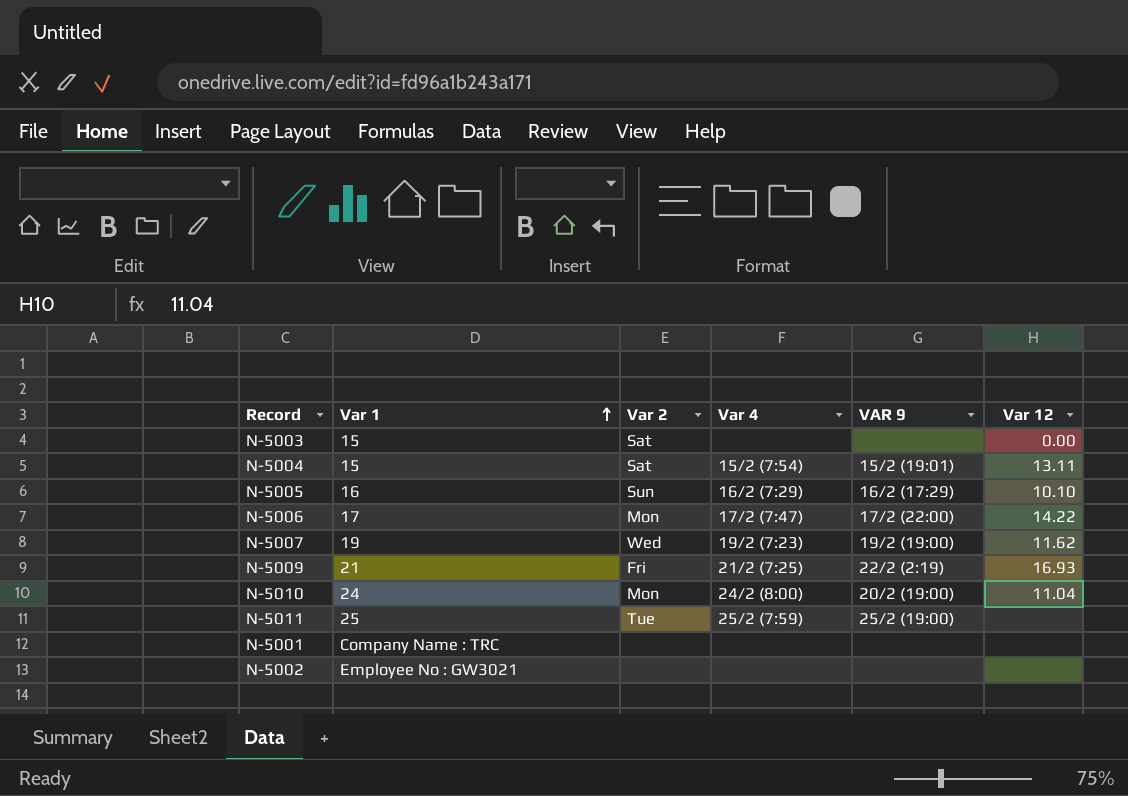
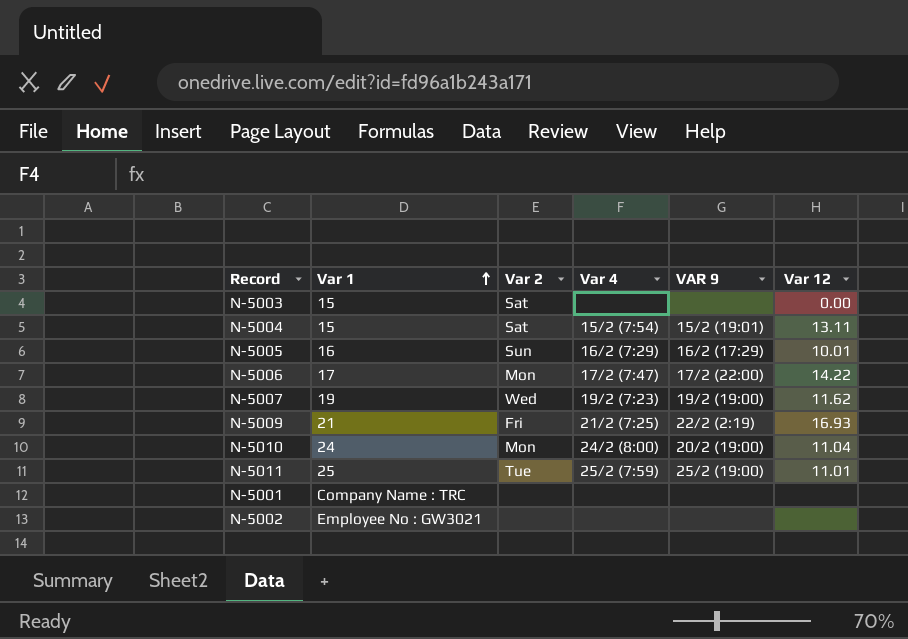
N-5005 | Var 12: 10.10 -> 10.01
N-5011 | Var 12: none -> 11.01

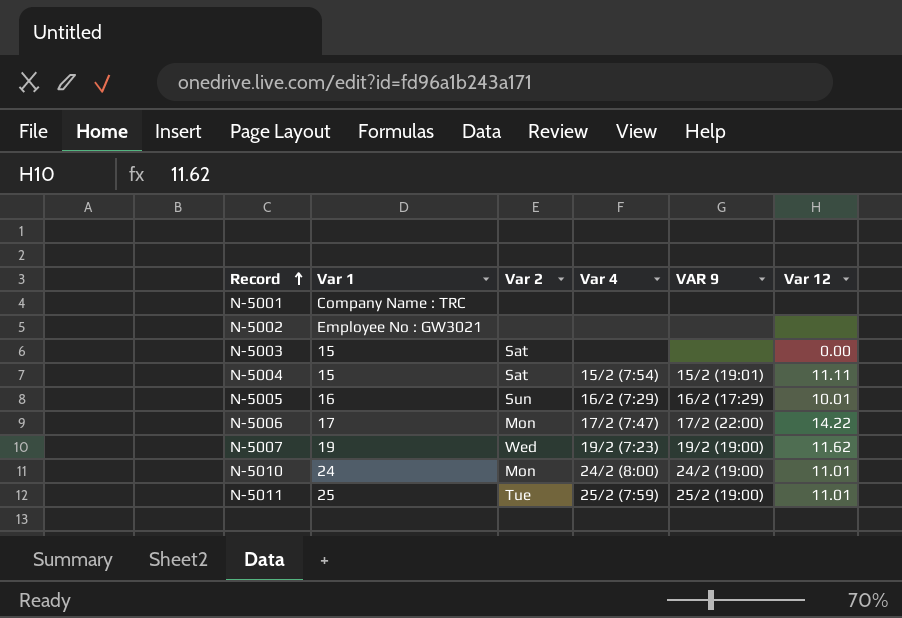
row order: Var 1 ascending -> Record ascending
row N-5009: 21 | Fri | 21/2 (7:25) | 22/2 (2:19) | 16.93 -> none
N-5004 | Var 12: 13.11 -> 11.11
N-5010 | VAR 9: 20/2 (19:00) -> 24/2 (19:00)
N-5010 | Var 12: 11.04 -> 11.01

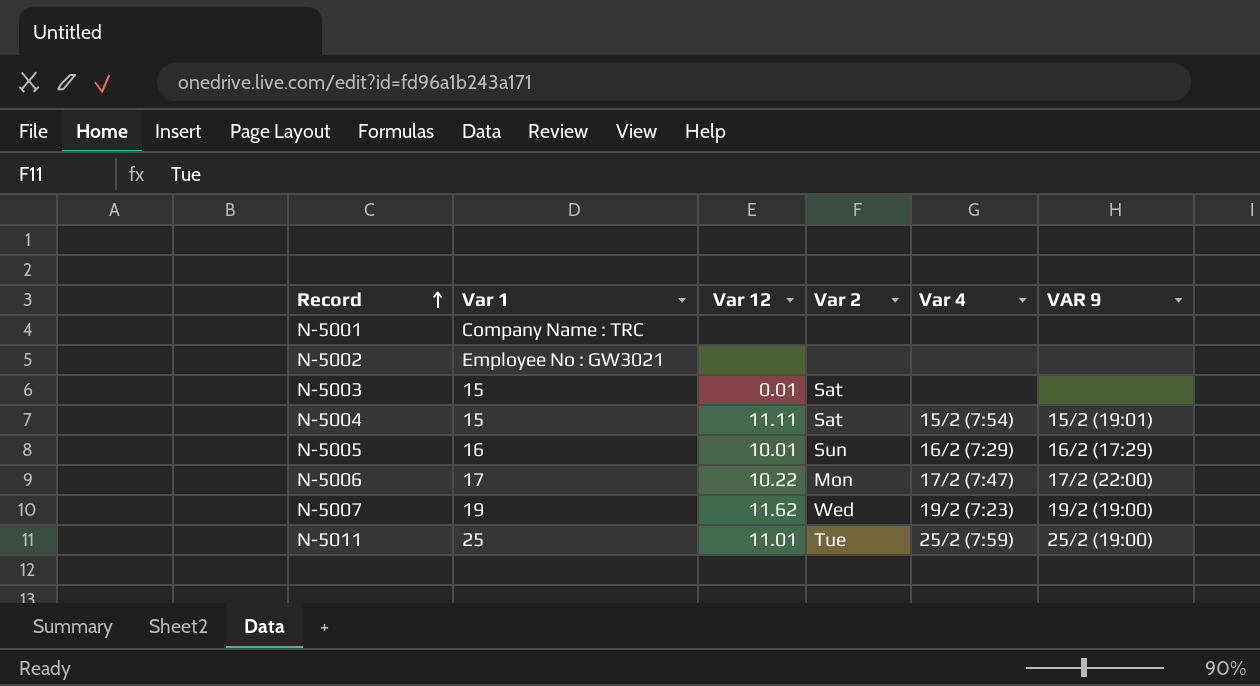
column Var 12 | position: 6 -> 3
row N-5010: 24 | Mon | 24/2 (8:00) | 24/2 (19:00) | 11.01 -> none
N-5003 | Var 12: 0.00 -> 0.01
N-5006 | Var 12: 14.22 -> 10.22

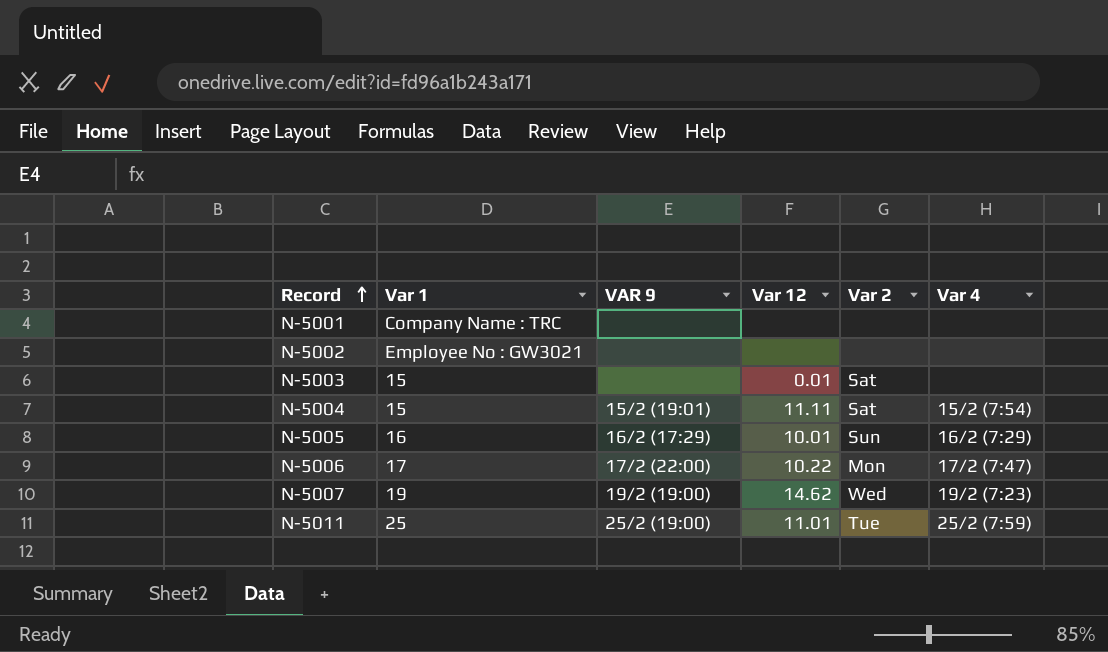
column VAR 9 | position: 6 -> 3
N-5007 | Var 12: 11.62 -> 14.62

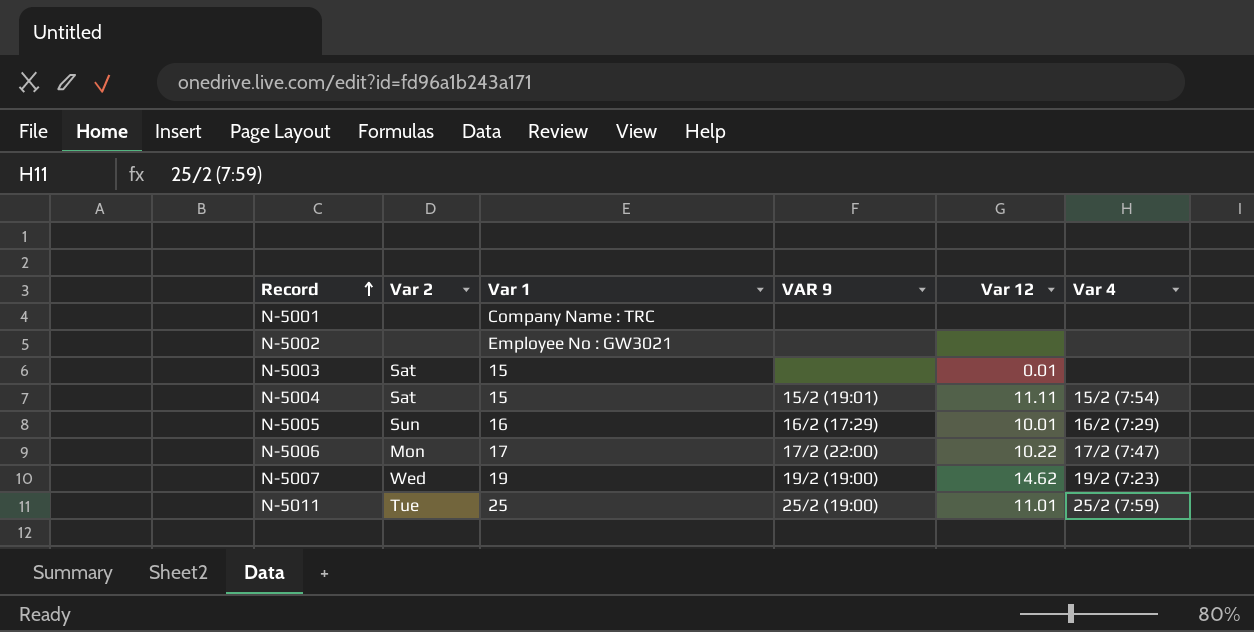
column Var 2 | position: 5 -> 2

